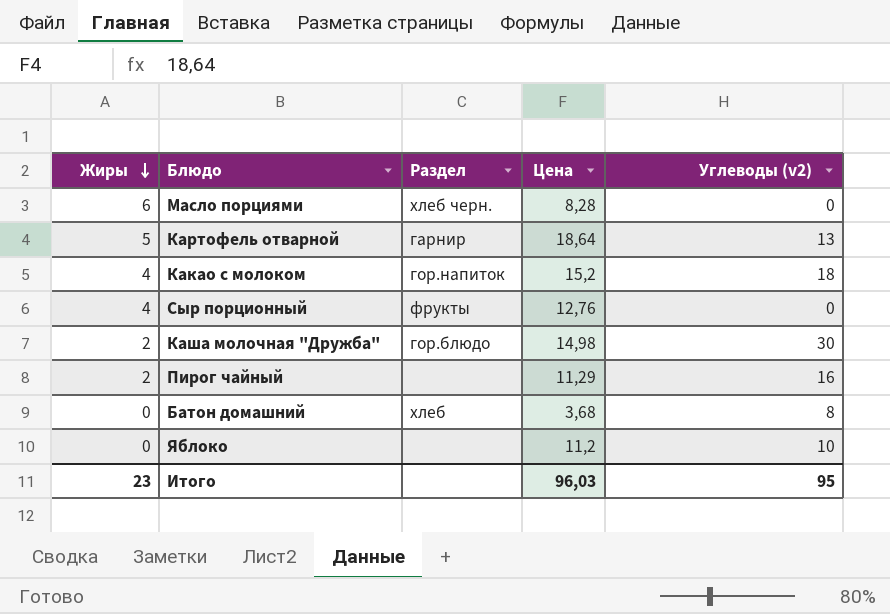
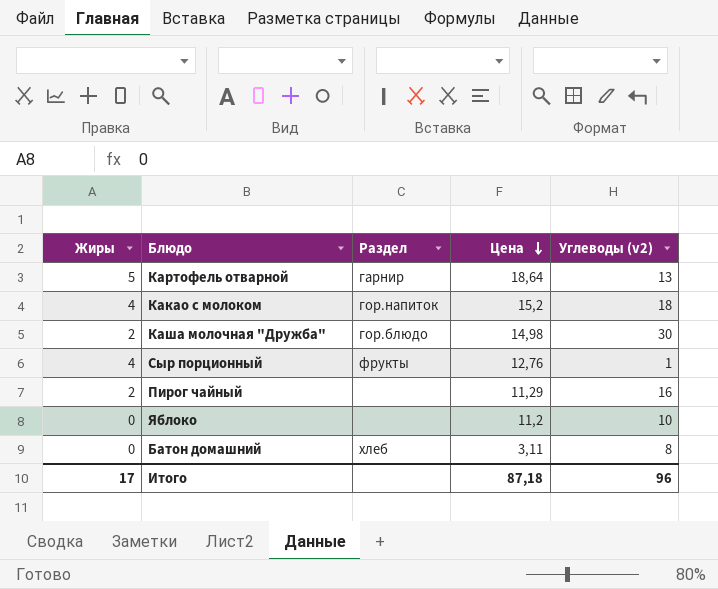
row order: Жиры descending -> Цена descending
row Масло порциями: 6 | хлеб черн. | 8,28 | 0 -> none
Сыр порционный | Углеводы (v2): 0 -> 1
Батон домашний | Цена: 3,68 -> 3,11
Итого | Жиры: 23 -> 17
Итого | Цена: 96,03 -> 87,18
Итого | Углеводы (v2): 95 -> 96

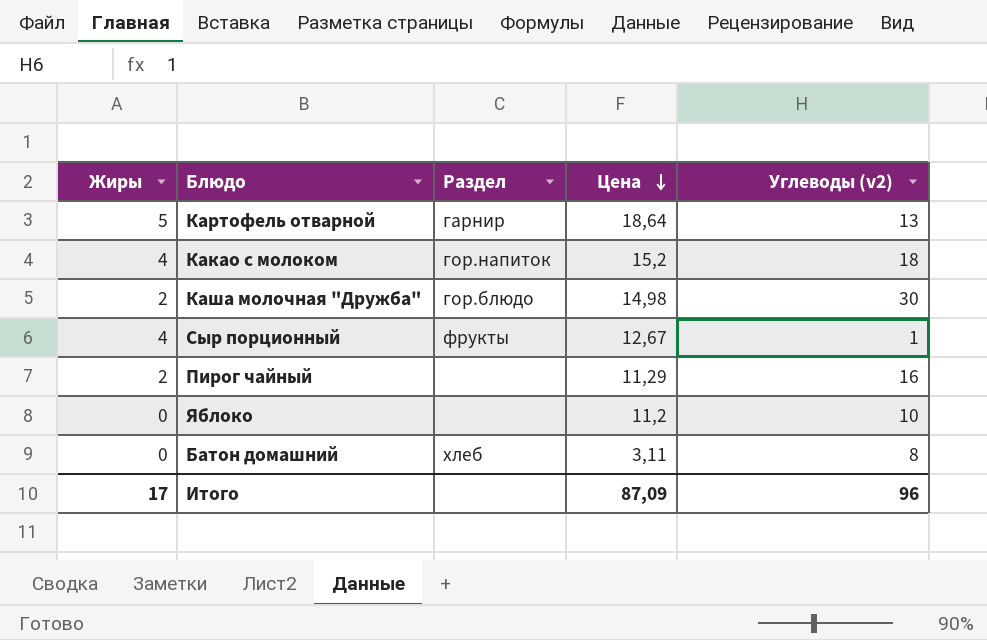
Сыр порционный | Цена: 12,76 -> 12,67
Итого | Цена: 87,18 -> 87,09

